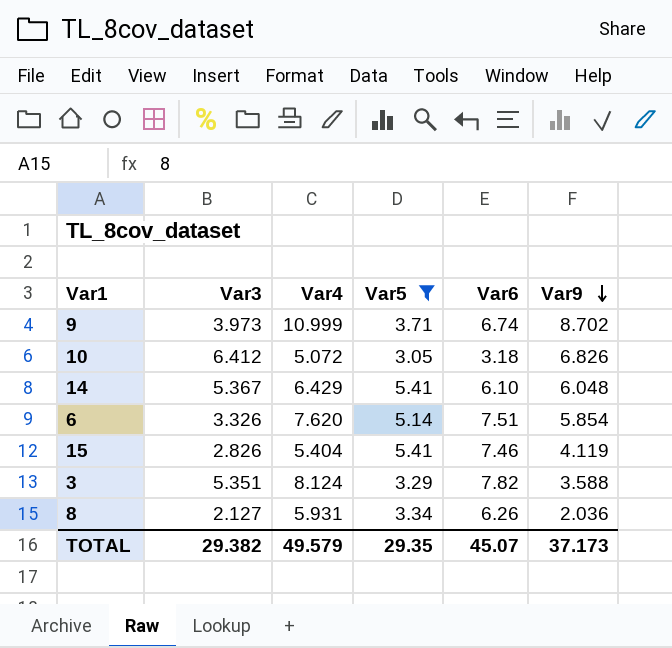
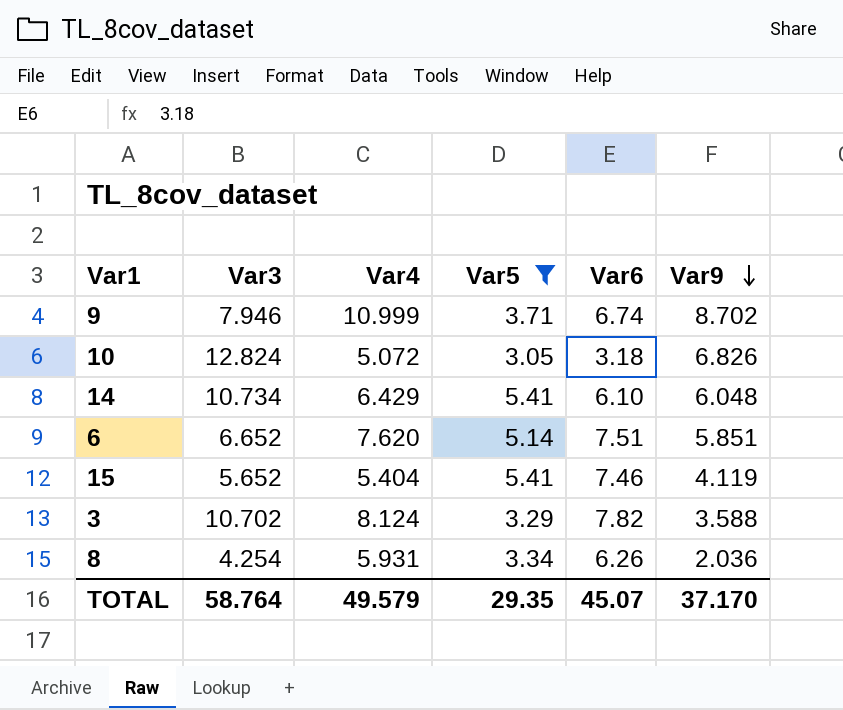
9 | Var3: 3.973 -> 7.946
10 | Var3: 6.412 -> 12.824
14 | Var3: 5.367 -> 10.734
6 | Var3: 3.326 -> 6.652
6 | Var9: 5.854 -> 5.851
15 | Var3: 2.826 -> 5.652
3 | Var3: 5.351 -> 10.702
8 | Var3: 2.127 -> 4.254
TOTAL | Var3: 29.382 -> 58.764
TOTAL | Var9: 37.173 -> 37.170

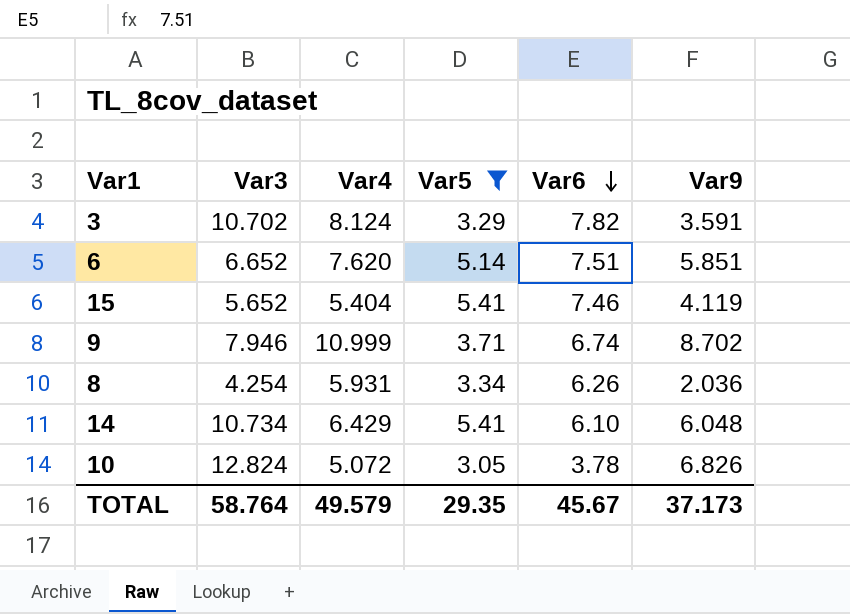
row order: Var9 descending -> Var6 descending
3 | Var9: 3.588 -> 3.591
10 | Var6: 3.18 -> 3.78
TOTAL | Var6: 45.07 -> 45.67
TOTAL | Var9: 37.170 -> 37.173

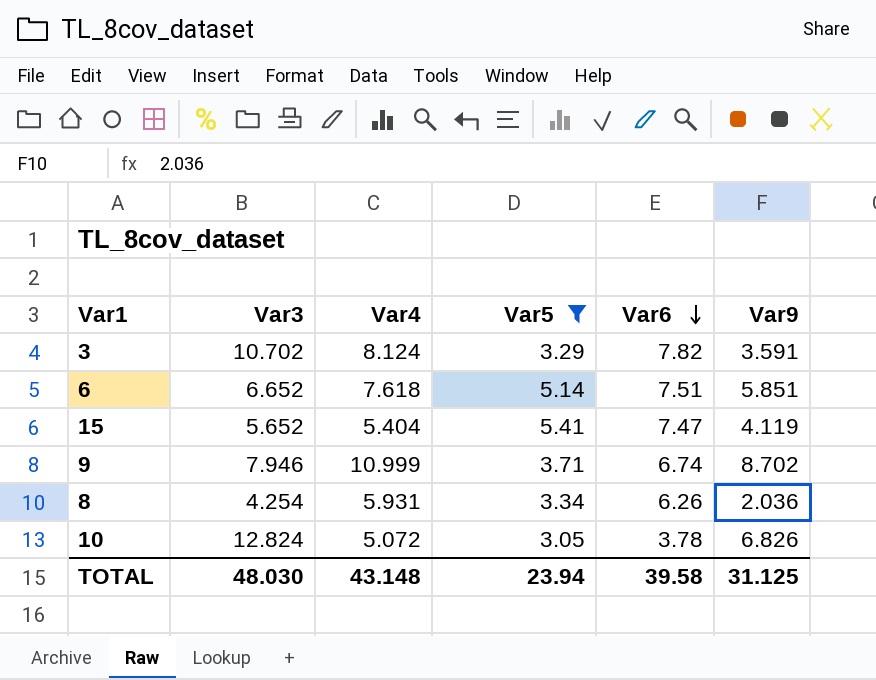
row 14: 10.734 | 6.429 | 5.41 | 6.10 | 6.048 -> none
6 | Var4: 7.620 -> 7.618
15 | Var6: 7.46 -> 7.47
TOTAL | Var3: 58.764 -> 48.030
TOTAL | Var4: 49.579 -> 43.148
TOTAL | Var5: 29.35 -> 23.94
TOTAL | Var6: 45.67 -> 39.58
TOTAL | Var9: 37.173 -> 31.125

